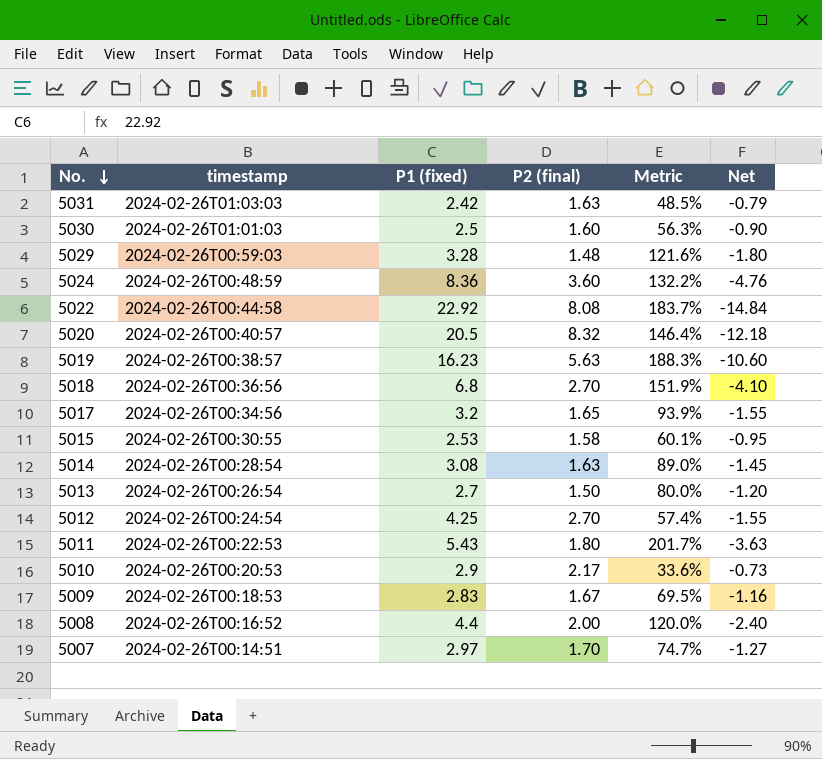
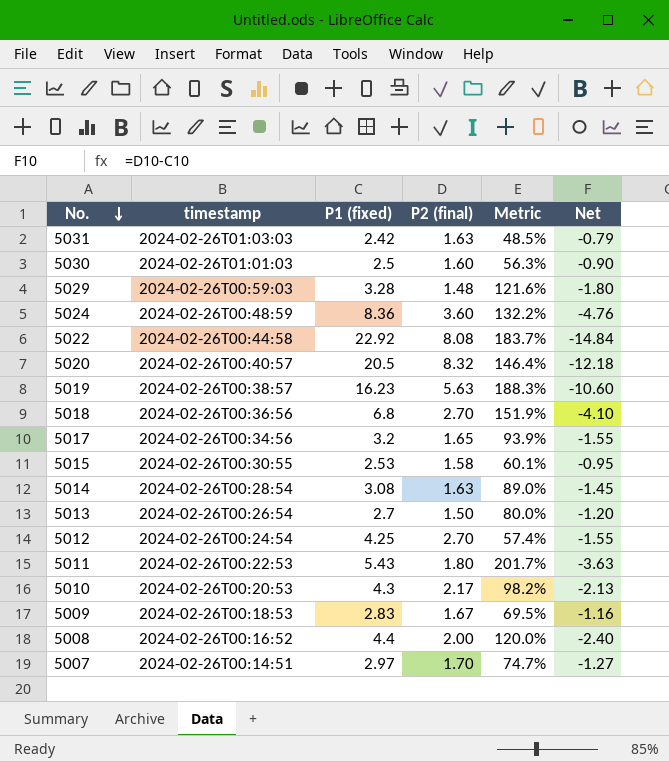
5010 | P1 (fixed): 2.9 -> 4.3
5010 | Metric: 33.6% -> 98.2%
5010 | Net: -0.73 -> -2.13

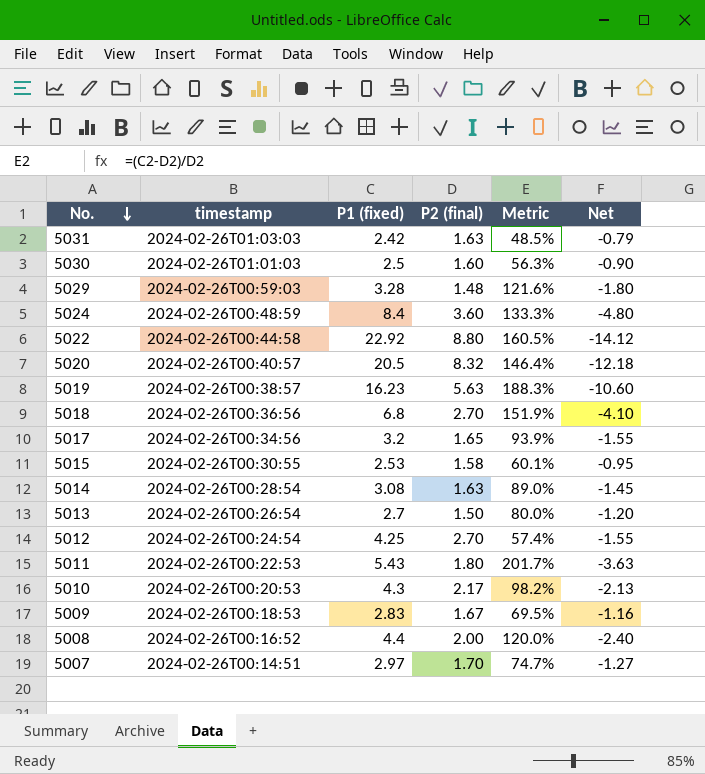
5024 | P1 (fixed): 8.36 -> 8.4
5024 | Metric: 132.2% -> 133.3%
5024 | Net: -4.76 -> -4.80
5022 | P2 (final): 8.08 -> 8.80
5022 | Metric: 183.7% -> 160.5%
5022 | Net: -14.84 -> -14.12

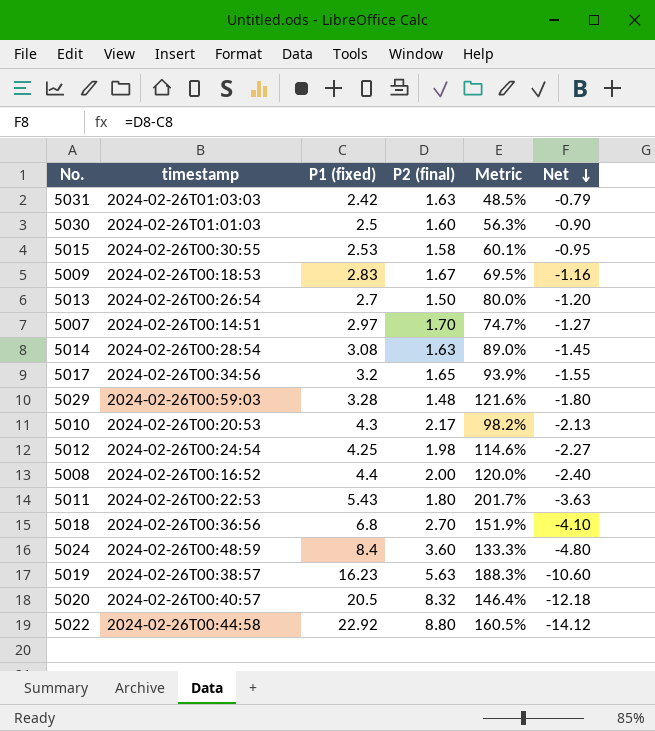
row order: No. descending -> Net descending
5012 | P2 (final): 2.70 -> 1.98
5012 | Metric: 57.4% -> 114.6%
5012 | Net: -1.55 -> -2.27

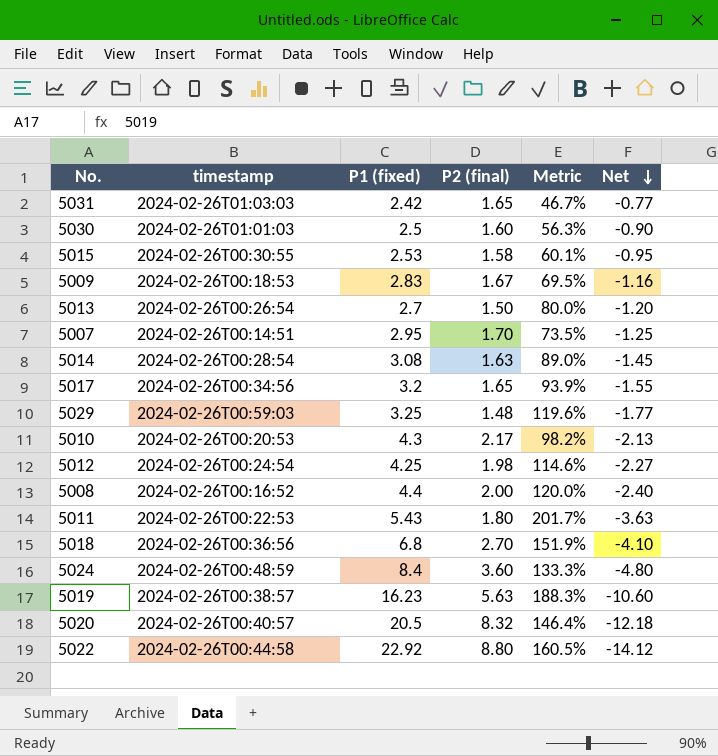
5031 | P2 (final): 1.63 -> 1.65
5031 | Metric: 48.5% -> 46.7%
5031 | Net: -0.79 -> -0.77
5007 | P1 (fixed): 2.97 -> 2.95
5007 | Metric: 74.7% -> 73.5%
5007 | Net: -1.27 -> -1.25
5029 | P1 (fixed): 3.28 -> 3.25
5029 | Metric: 121.6% -> 119.6%
5029 | Net: -1.80 -> -1.77

